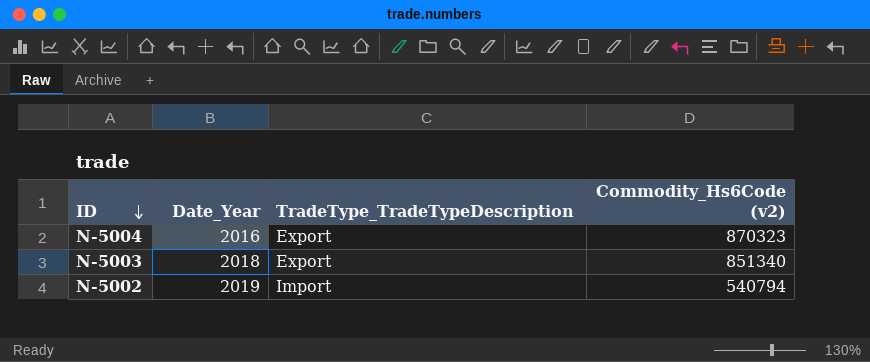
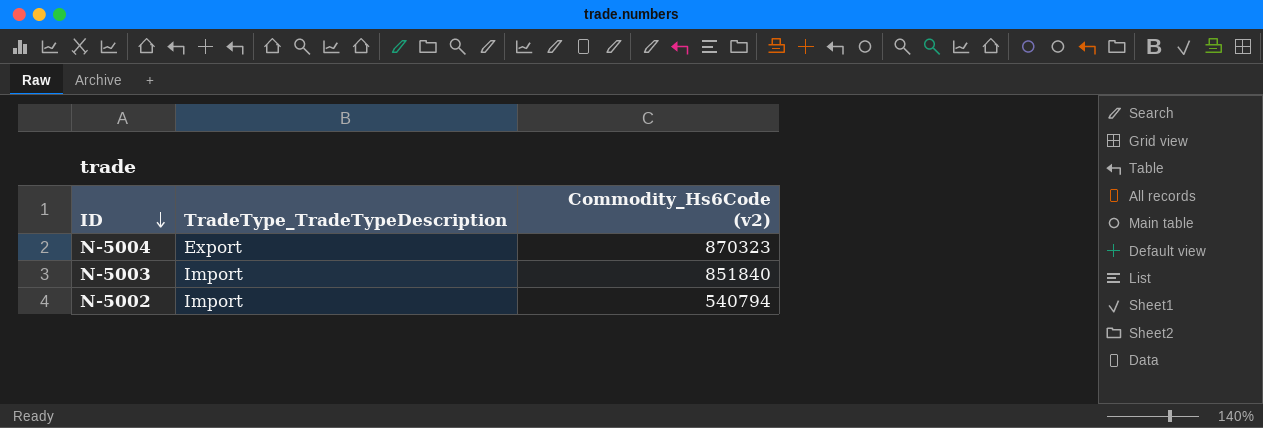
column Date_Year | position: 2 -> none
N-5003 | TradeType_TradeTypeDescription: Export -> Import
N-5003 | Commodity_Hs6Code (v2): 851340 -> 851840

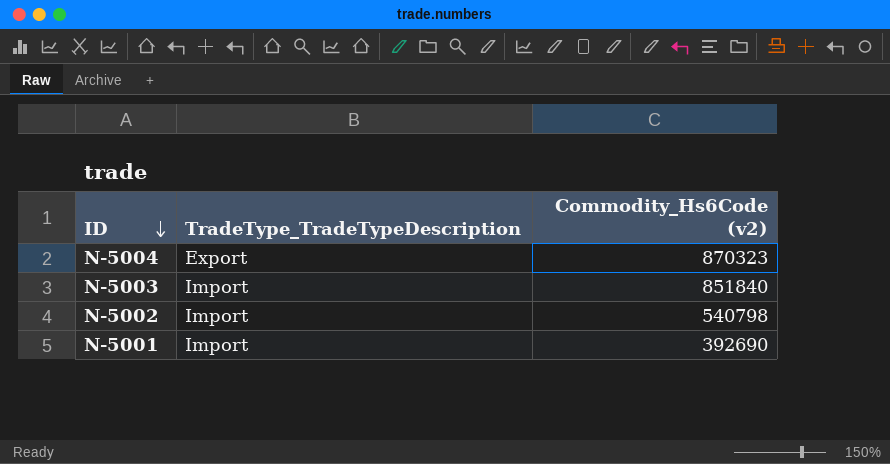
N-5002 | Commodity_Hs6Code (v2): 540794 -> 540798
row N-5001: none -> Import | 392690

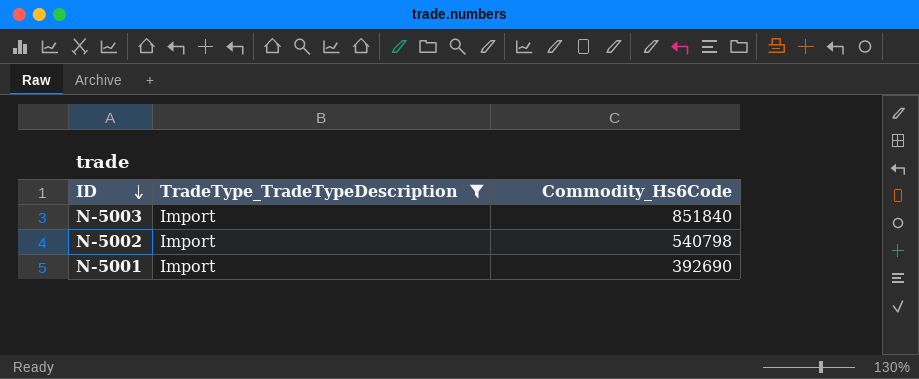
filter: none -> TradeType_TradeTypeDescription = Import
column name: Commodity_Hs6Code (v2) -> Commodity_Hs6Code

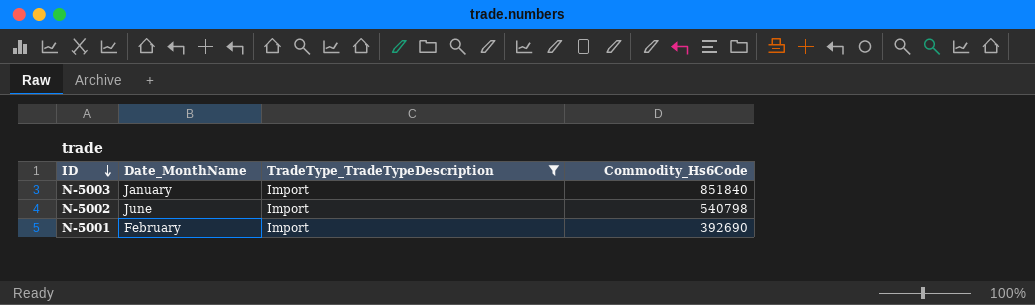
column Date_MonthName | position: none -> 2

